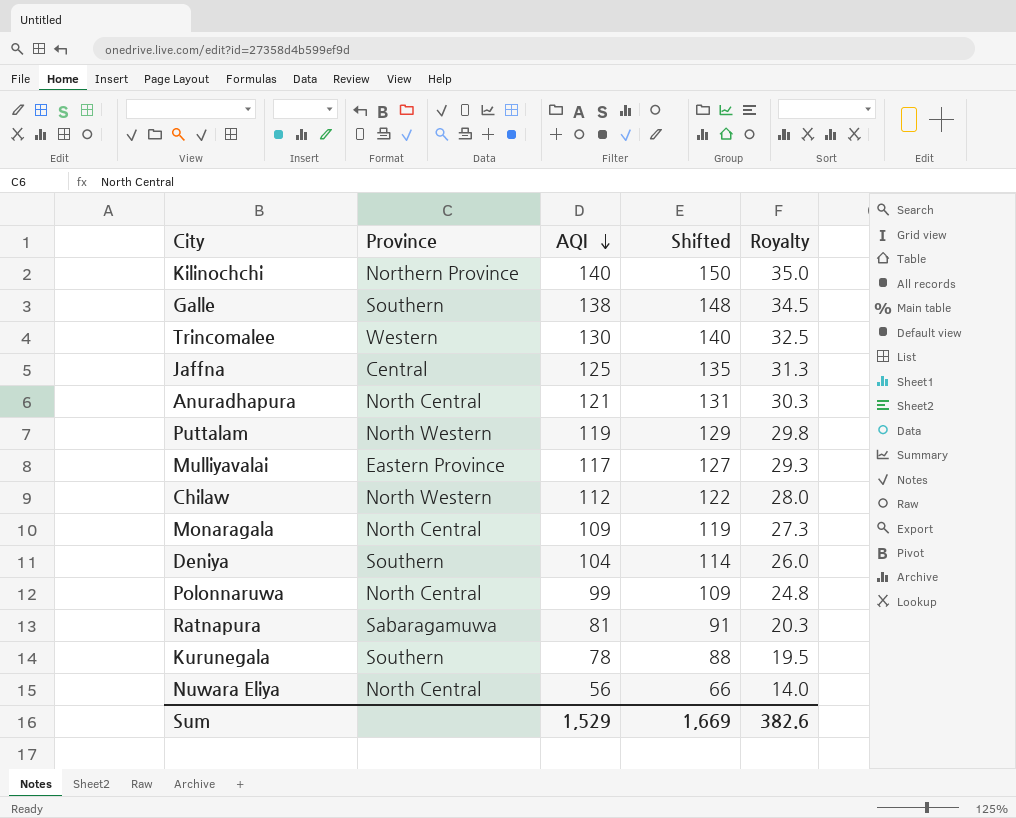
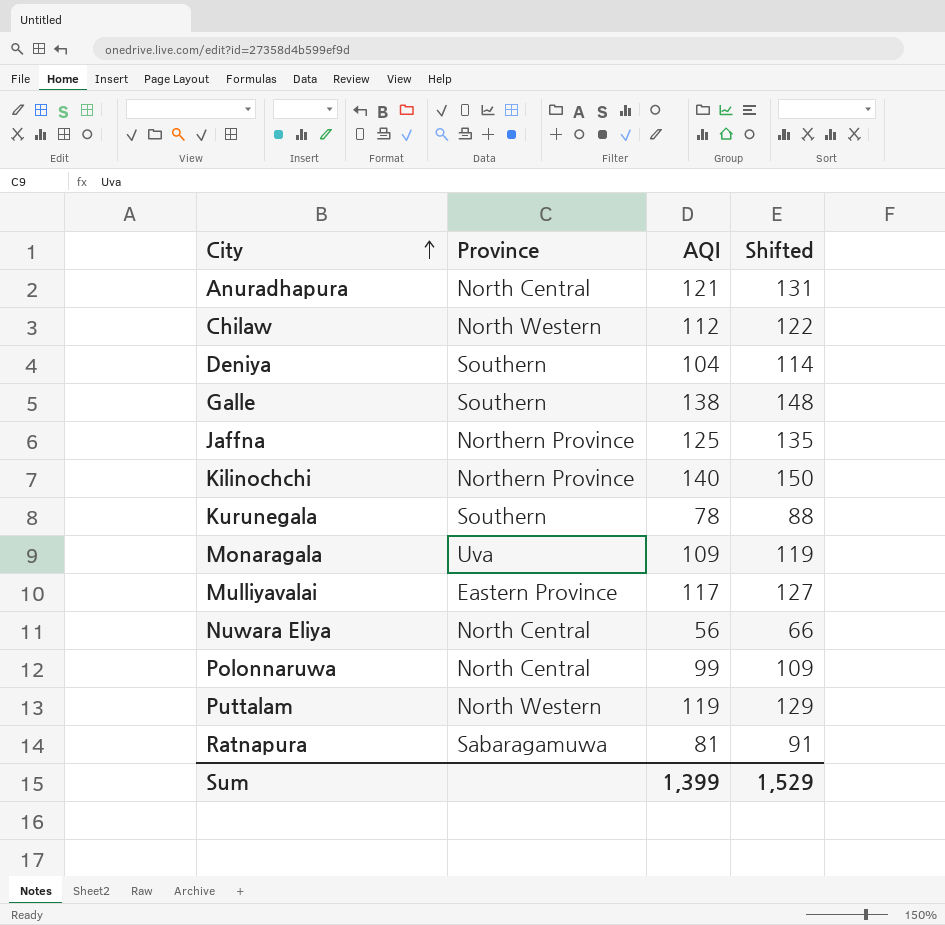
row order: AQI descending -> City ascending
column Royalty | formula: [AQI] * 0.25 -> none
row Trincomalee: Western | 130 | 140 | 32.5 -> none
Jaffna | Province: Central -> Northern Province
Monaragala | Province: North Central -> Uva
Sum | AQI: 1,529 -> 1,399
Sum | Shifted: 1,669 -> 1,529

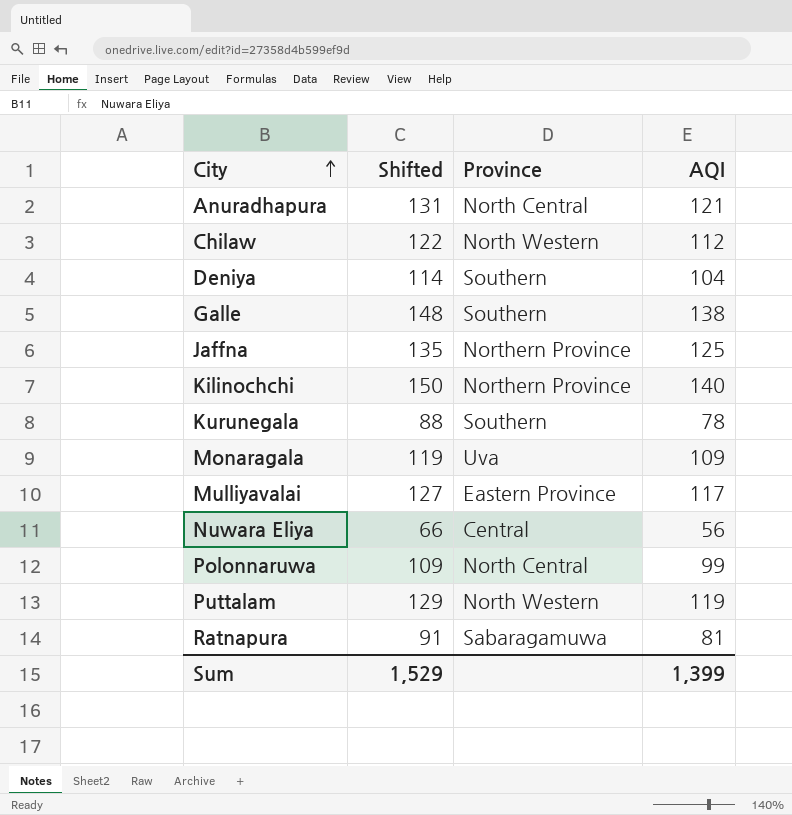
column Shifted | position: 4 -> 2
Nuwara Eliya | Province: North Central -> Central

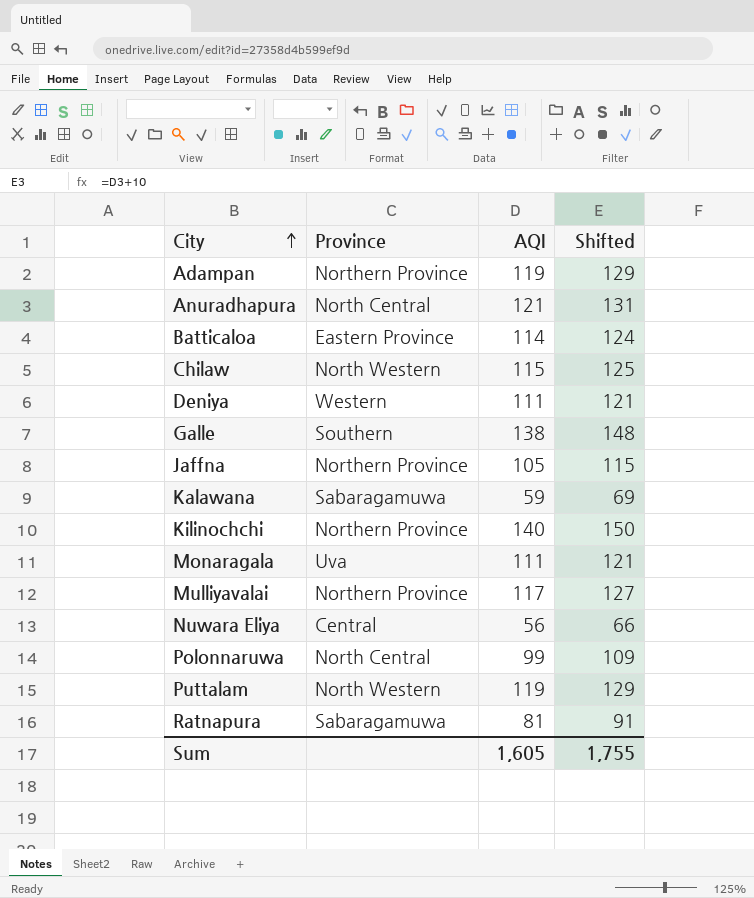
column Shifted | position: 2 -> 4
row Kurunegala: 88 | Southern | 78 -> none
row Adampan: none -> Northern Province | 119 | 129
row Batticaloa: none -> Eastern Province | 114 | 124
Chilaw | AQI: 112 -> 115
Chilaw | Shifted: 122 -> 125
Deniya | Province: Southern -> Western
Deniya | AQI: 104 -> 111
Deniya | Shifted: 114 -> 121
Jaffna | AQI: 125 -> 105
Jaffna | Shifted: 135 -> 115
row Kalawana: none -> Sabaragamuwa | 59 | 69
Monaragala | AQI: 109 -> 111
Monaragala | Shifted: 119 -> 121
Mulliyavalai | Province: Eastern Province -> Northern Province
Sum | AQI: 1,399 -> 1,605
Sum | Shifted: 1,529 -> 1,755

